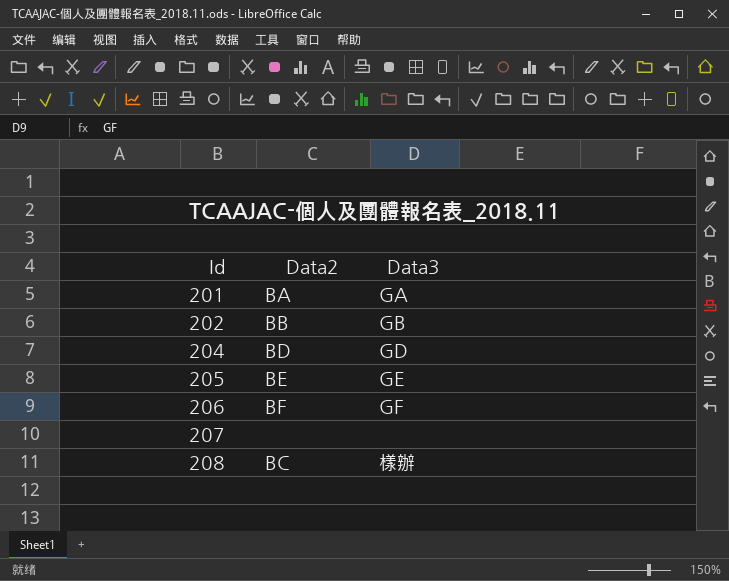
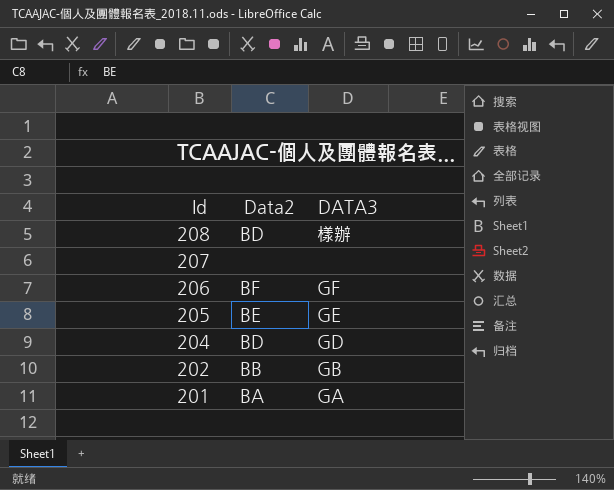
row order: Id ascending -> Id descending
column name: Data3 -> DATA3
208 | Data2: BC -> BD

